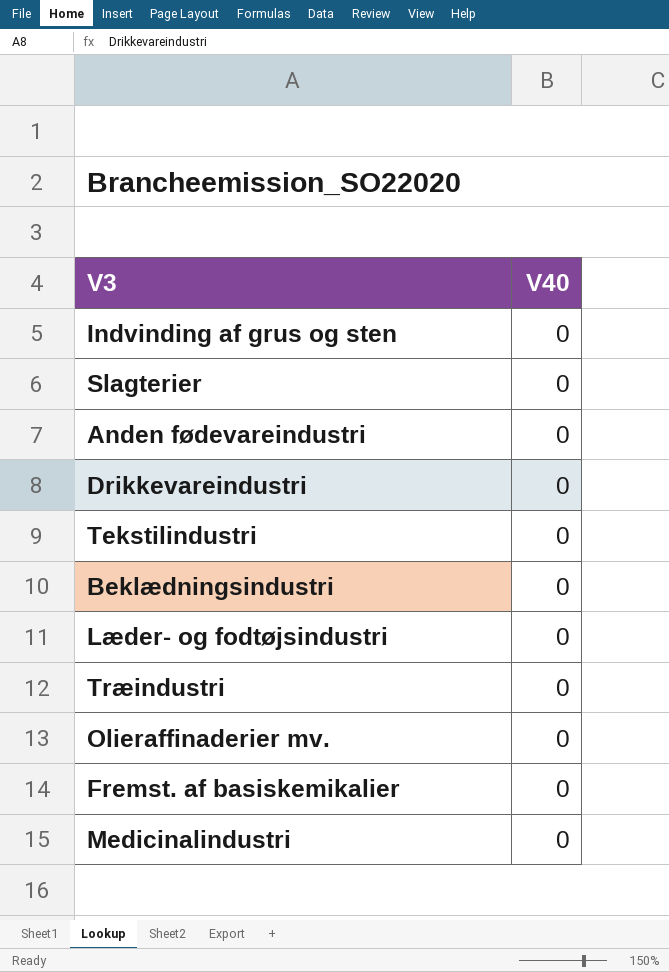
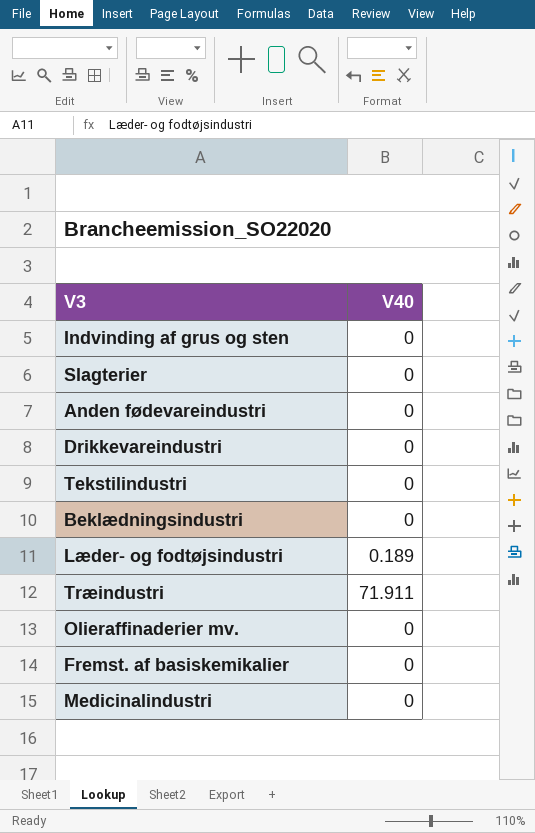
Læder- og fodtøjsindustri | V40: 0 -> 0.189
Træindustri | V40: 0 -> 71.911

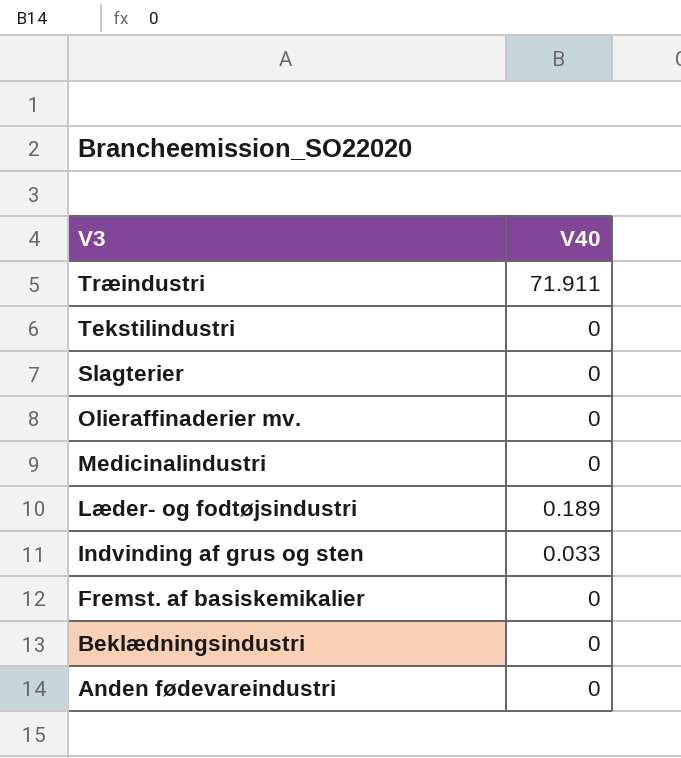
row order: none -> V3 descending
row Drikkevareindustri: 0 -> none
Indvinding af grus og sten | V40: 0 -> 0.033

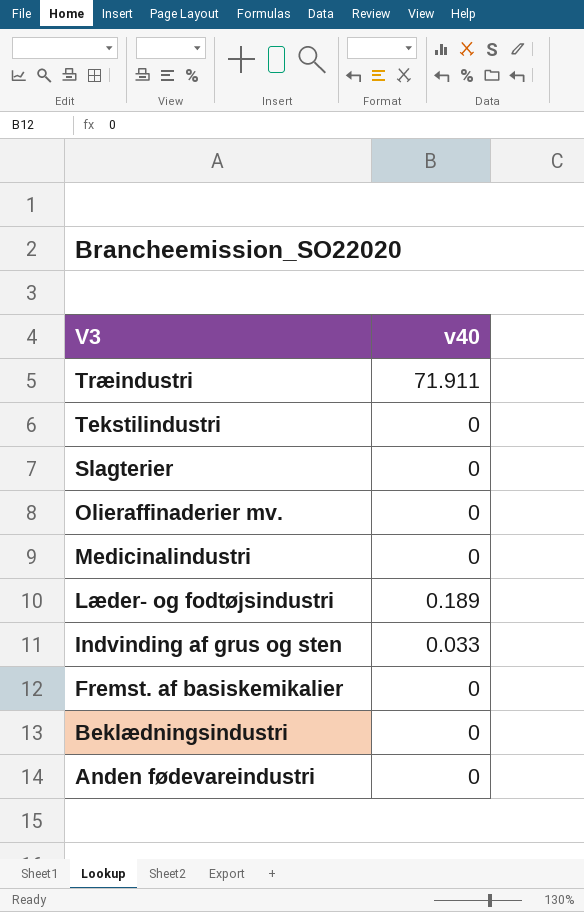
column name: V40 -> v40

